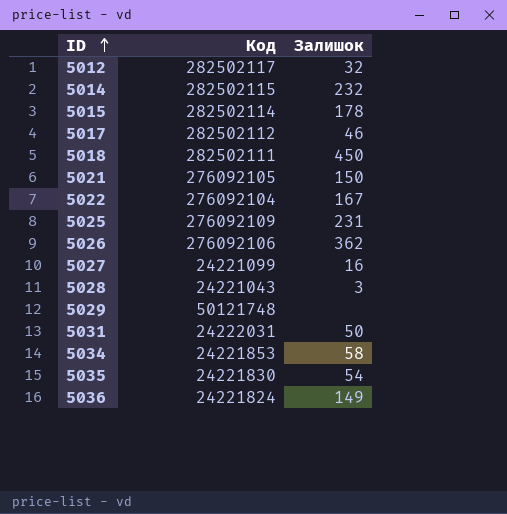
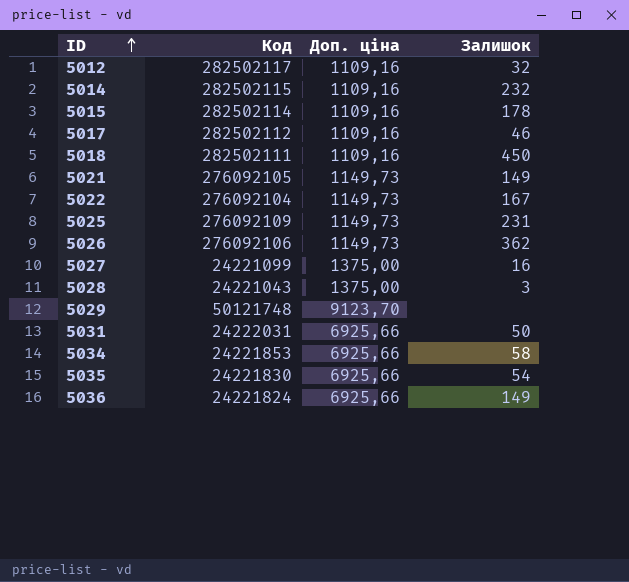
column Доп. ціна | position: none -> 3
5021 | Залишок: 150 -> 149

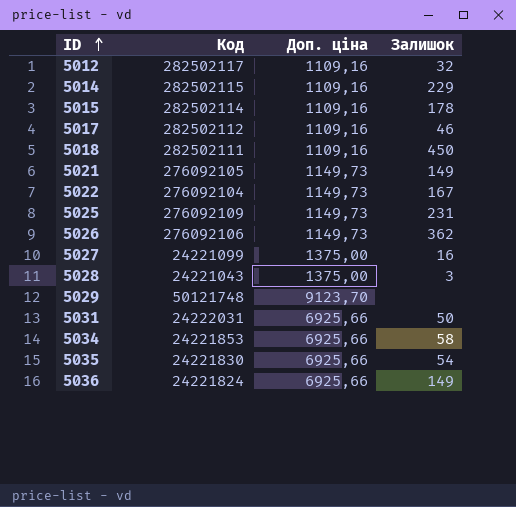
5014 | Залишок: 232 -> 229

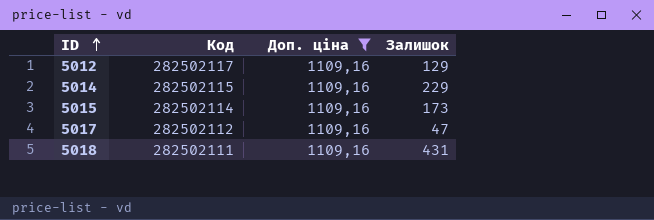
filter: none -> Доп. ціна = 1109,16
5012 | Залишок: 32 -> 129
5015 | Залишок: 178 -> 173
5017 | Залишок: 46 -> 47
5018 | Залишок: 450 -> 431

